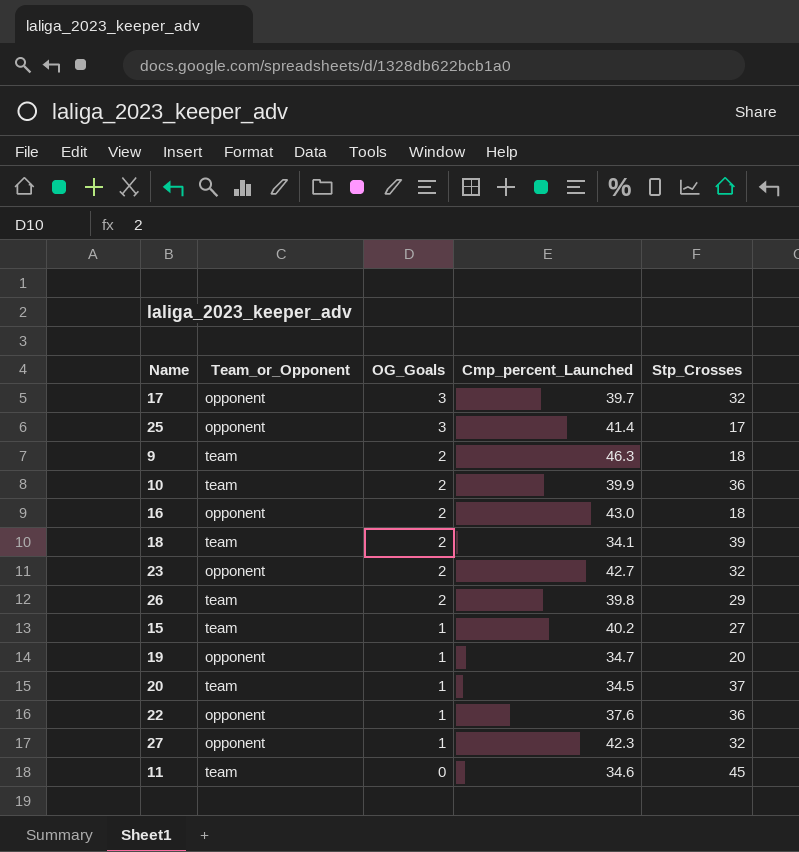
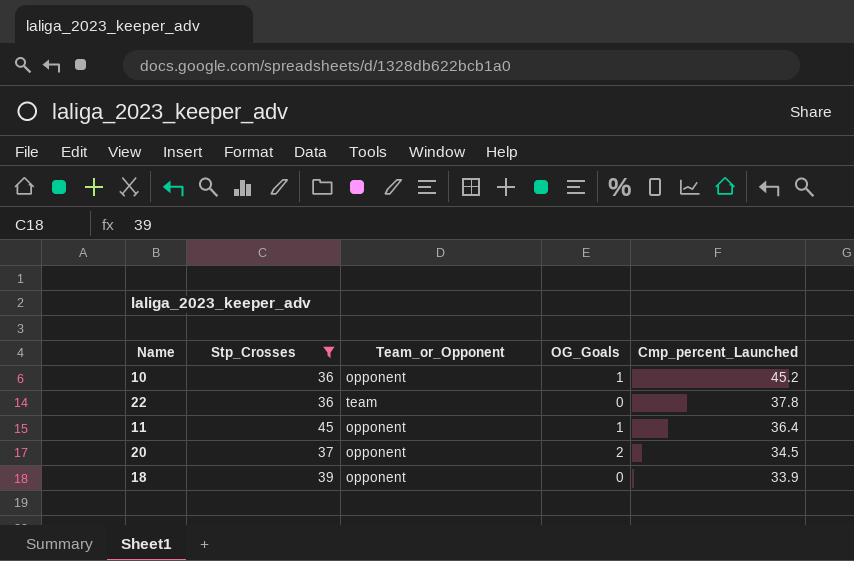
filter: none -> Stp_Crosses >= 36
row order: OG_Goals descending -> Cmp_percent_Launched descending
column Stp_Crosses | position: 5 -> 2
10 | Team_or_Opponent: team -> opponent
10 | OG_Goals: 2 -> 1
10 | Cmp_percent_Launched: 39.9 -> 45.2
22 | Team_or_Opponent: opponent -> team
22 | OG_Goals: 1 -> 0
22 | Cmp_percent_Launched: 37.6 -> 37.8
11 | Team_or_Opponent: team -> opponent
11 | OG_Goals: 0 -> 1
11 | Cmp_percent_Launched: 34.6 -> 36.4
20 | Team_or_Opponent: team -> opponent
20 | OG_Goals: 1 -> 2
18 | Team_or_Opponent: team -> opponent
18 | OG_Goals: 2 -> 0
18 | Cmp_percent_Launched: 34.1 -> 33.9

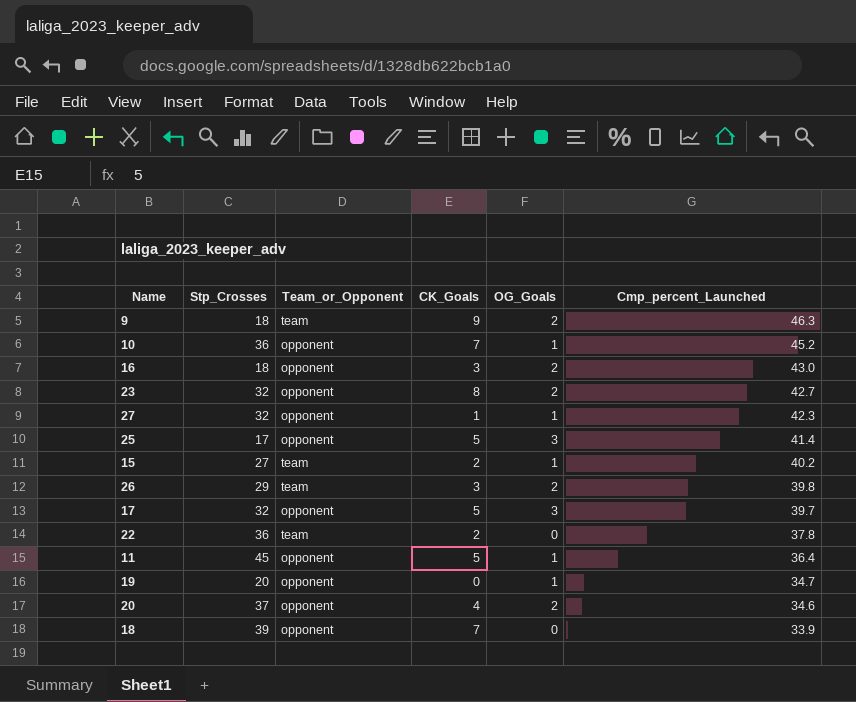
filter: Stp_Crosses >= 36 -> none
column CK_Goals | position: none -> 4
20 | Cmp_percent_Launched: 34.5 -> 34.6

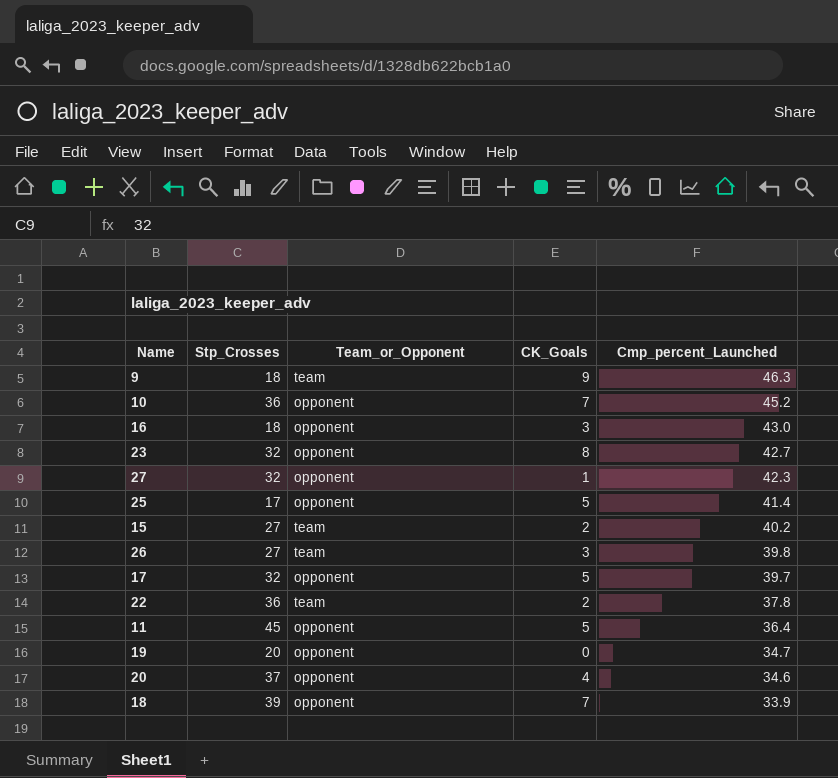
column OG_Goals | position: 5 -> none
26 | Stp_Crosses: 29 -> 27

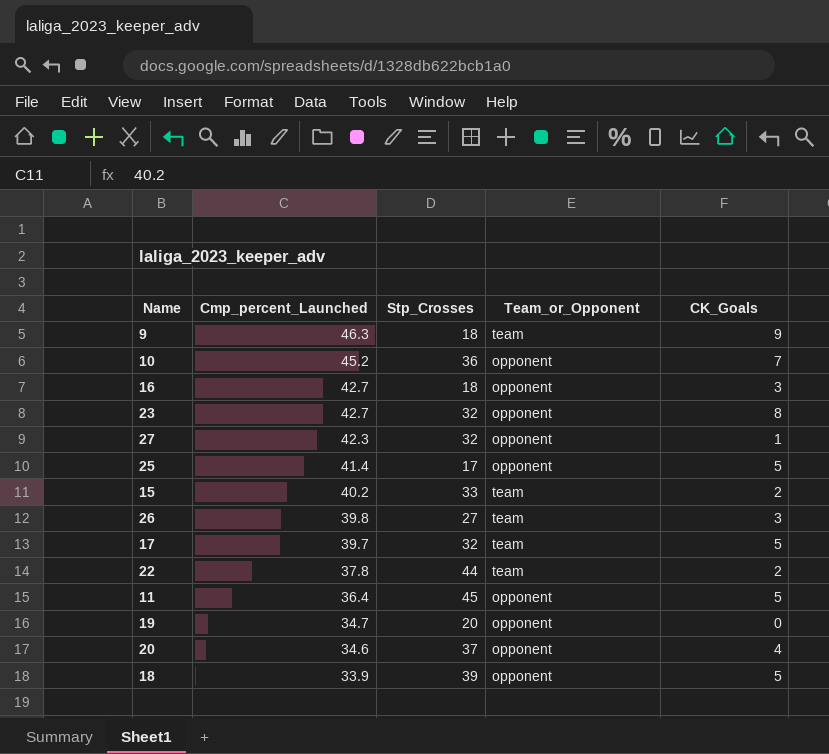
column Cmp_percent_Launched | position: 5 -> 2
16 | Cmp_percent_Launched: 43.0 -> 42.7
15 | Stp_Crosses: 27 -> 33
17 | Team_or_Opponent: opponent -> team
22 | Stp_Crosses: 36 -> 44
18 | CK_Goals: 7 -> 5

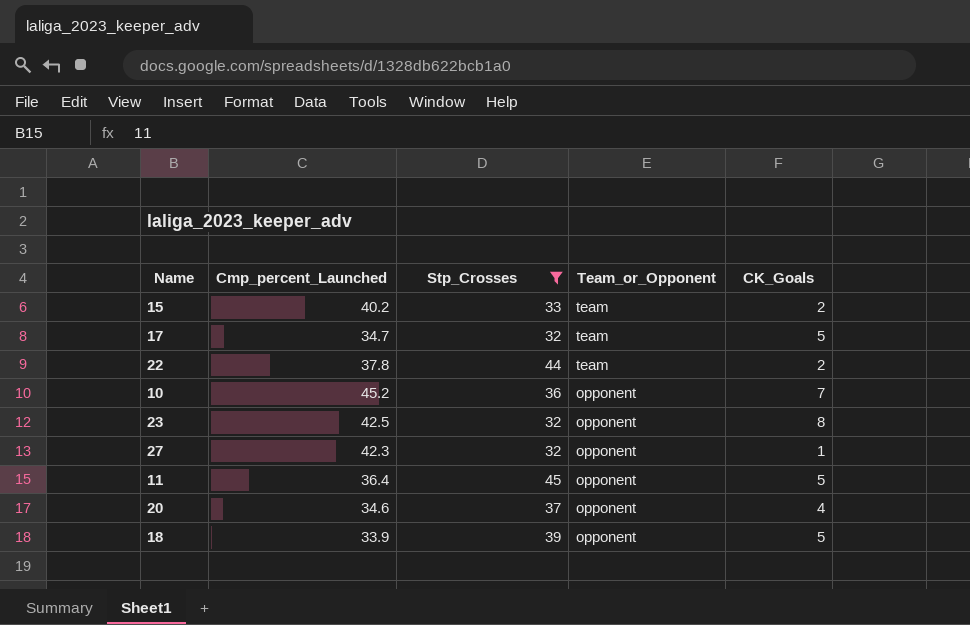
filter: none -> Stp_Crosses >= 32
row order: Cmp_percent_Launched descending -> Team_or_Opponent descending
17 | Cmp_percent_Launched: 39.7 -> 34.7
23 | Cmp_percent_Launched: 42.7 -> 42.5

